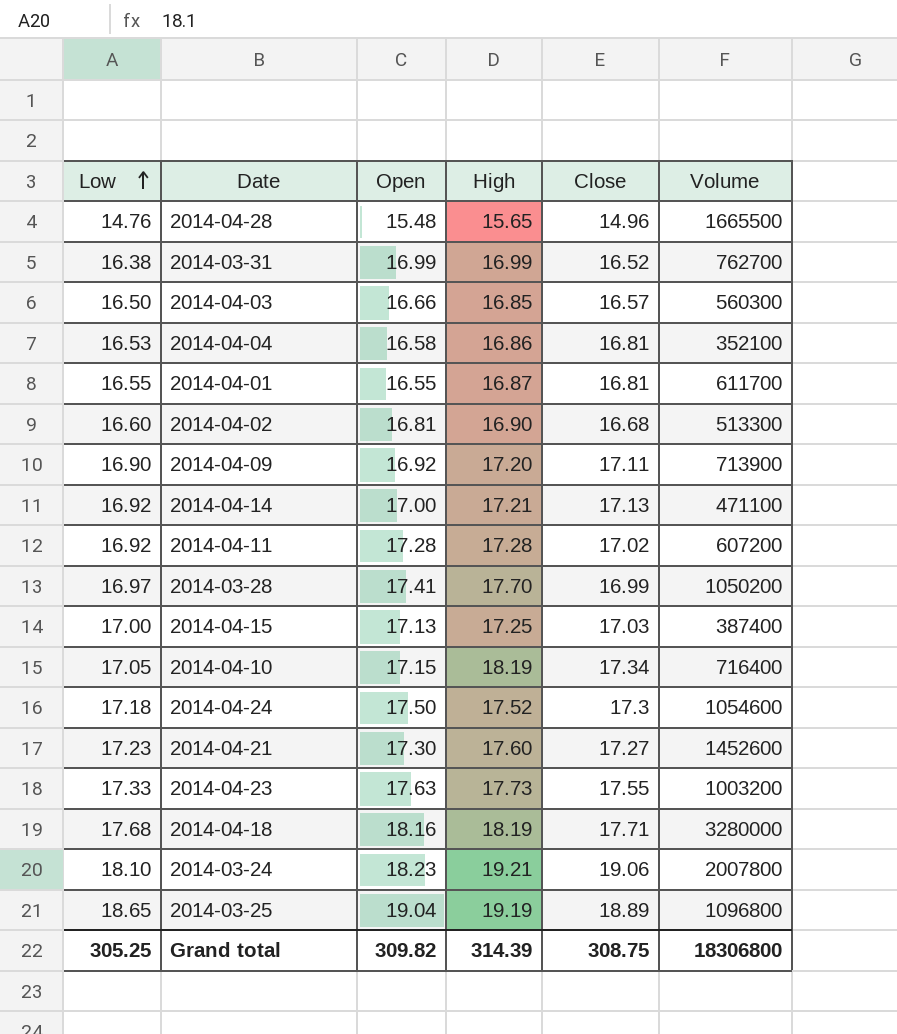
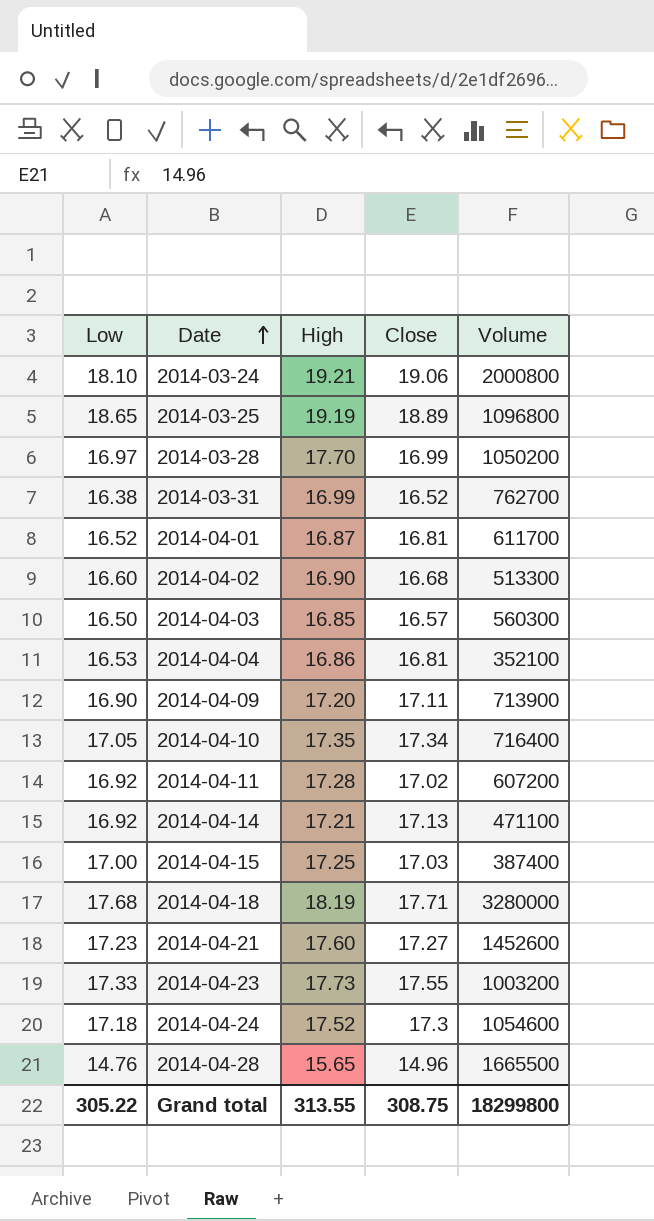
row order: Low ascending -> Date ascending
column Open | position: 3 -> none
2014-03-24 | Volume: 2007800 -> 2000800
2014-04-01 | Low: 16.55 -> 16.52
2014-04-10 | High: 18.19 -> 17.35
Grand total | Low: 305.25 -> 305.22
Grand total | High: 314.39 -> 313.55
Grand total | Volume: 18306800 -> 18299800

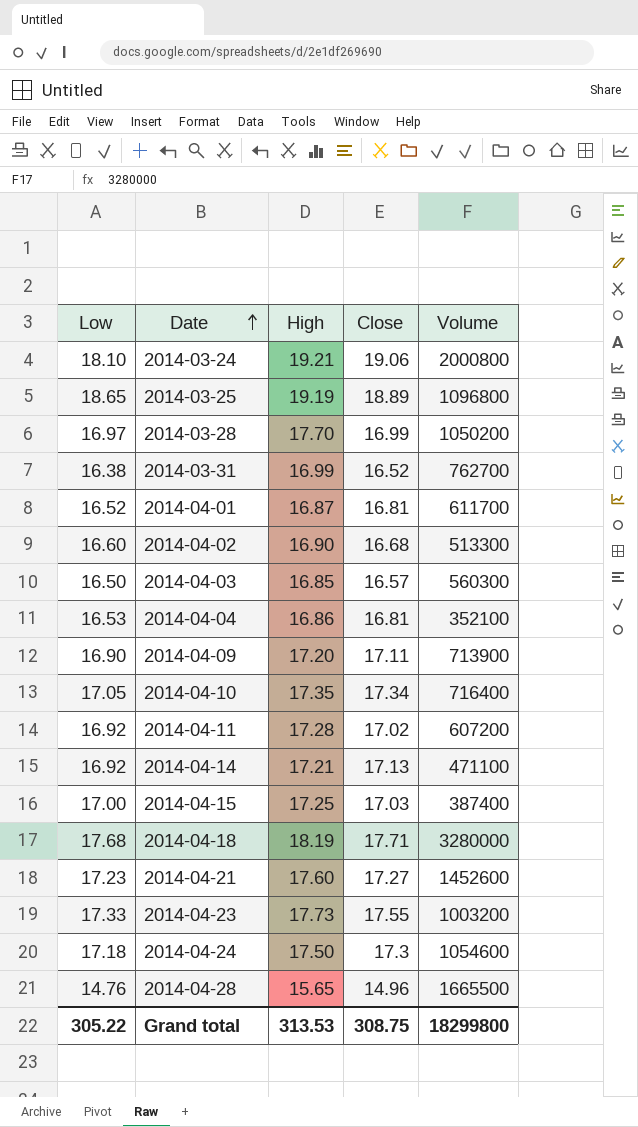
2014-04-24 | High: 17.52 -> 17.50
Grand total | High: 313.55 -> 313.53

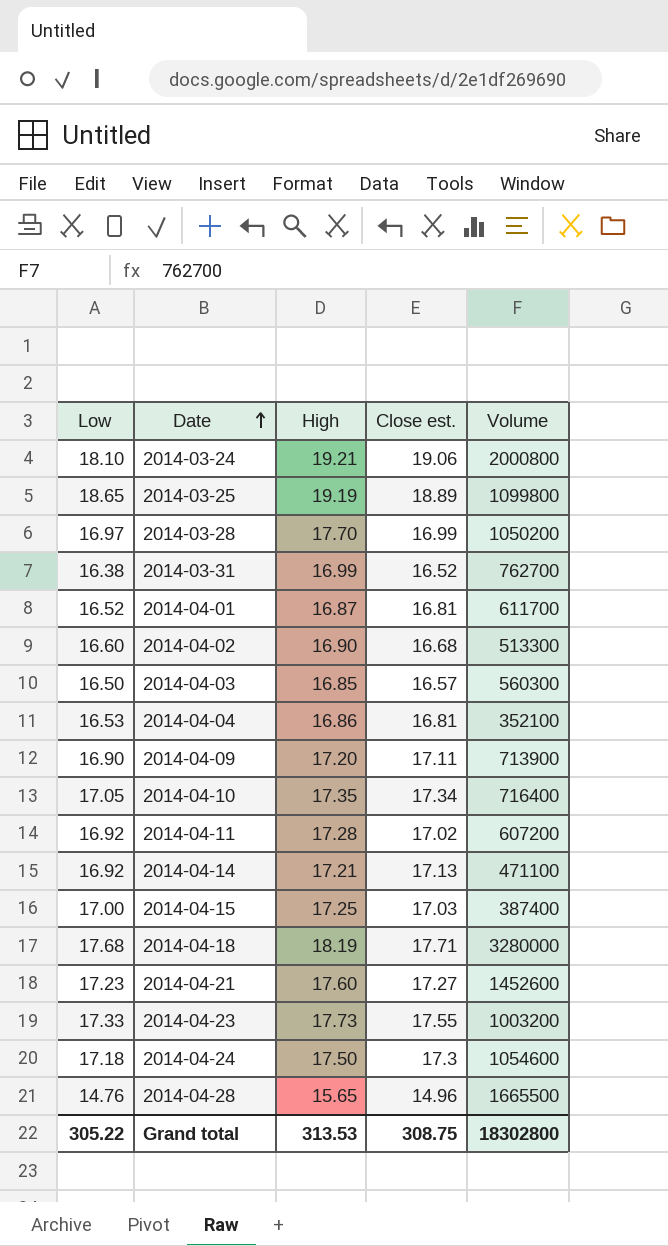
column name: Close -> Close est.
2014-03-25 | Volume: 1096800 -> 1099800
Grand total | Volume: 18299800 -> 18302800

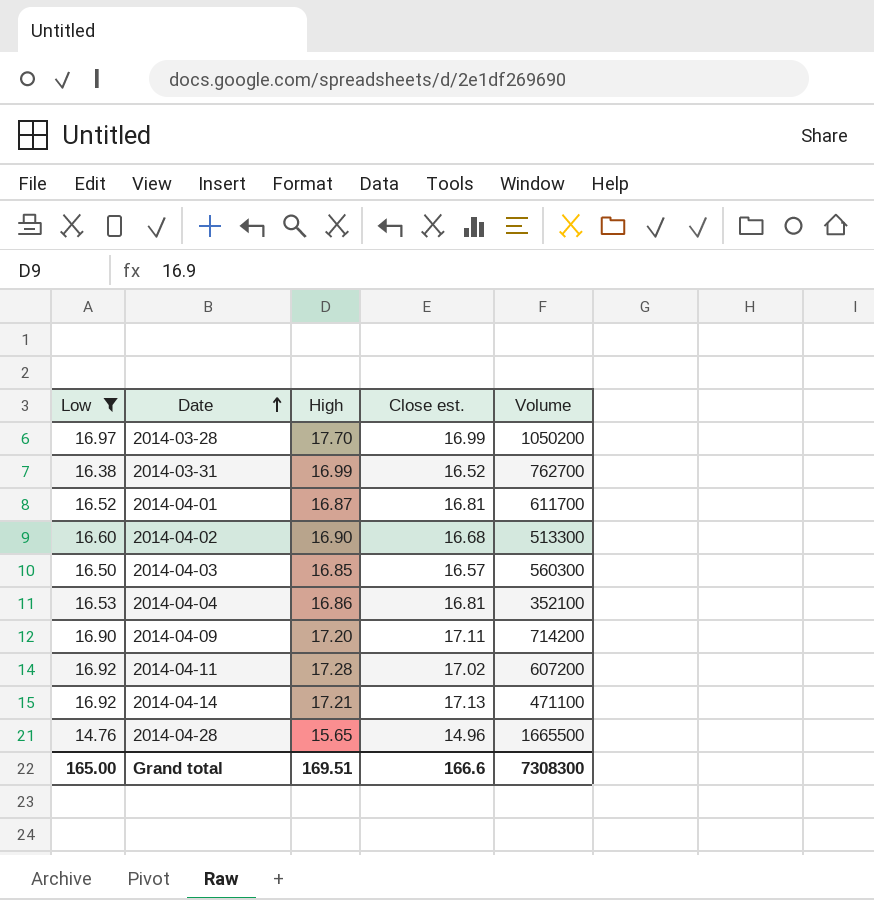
filter: none -> Low <= 16.97
2014-04-09 | Volume: 713900 -> 714200
Grand total | Low: 305.22 -> 165.00
Grand total | High: 313.53 -> 169.51
Grand total | Close est.: 308.75 -> 166.6
Grand total | Volume: 18302800 -> 7308300

